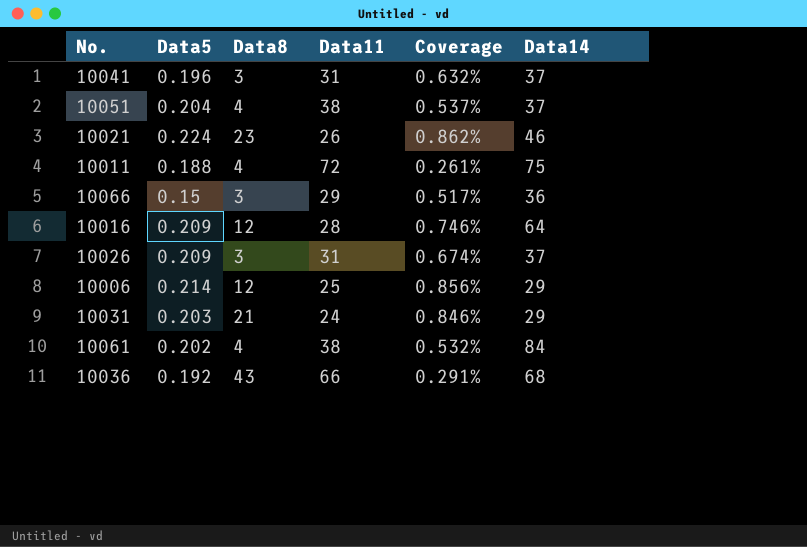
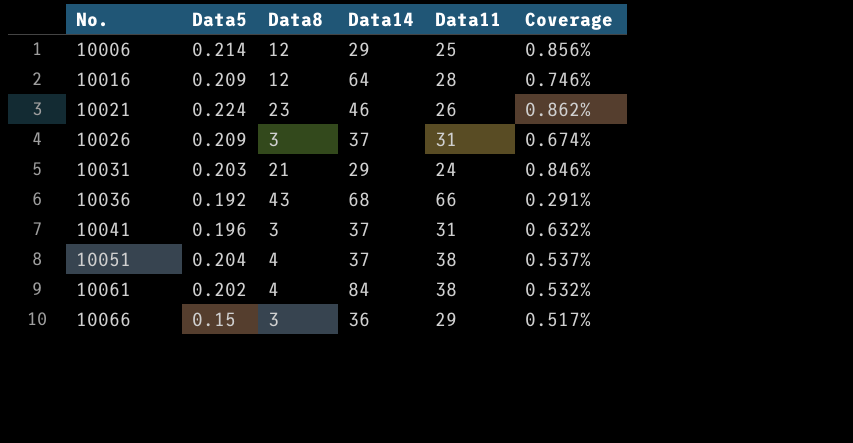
row order: none -> No. ascending
column Data14 | position: 6 -> 4
row 10011: 0.188 | 4 | 72 | 0.261% | 75 -> none

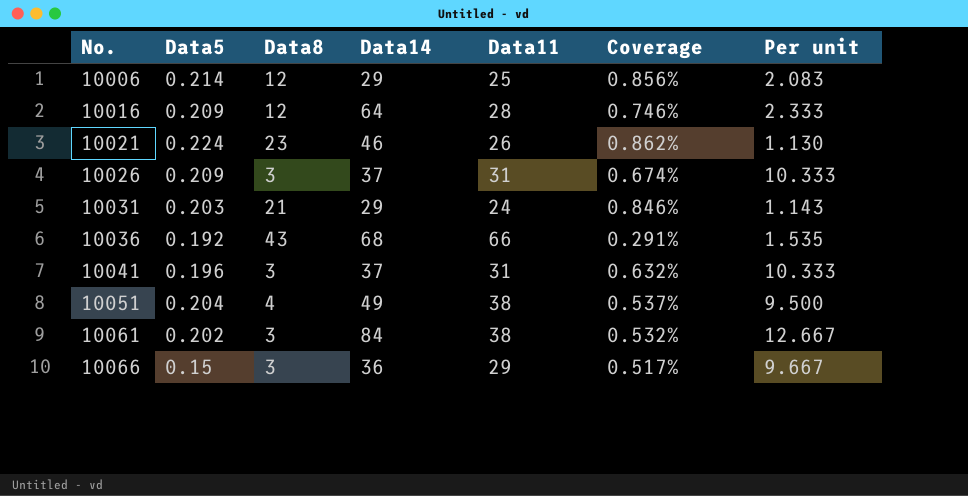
column Per unit | formula: none -> [Data11] / [Data8]
10051 | Data14: 37 -> 49
10061 | Data8: 4 -> 3

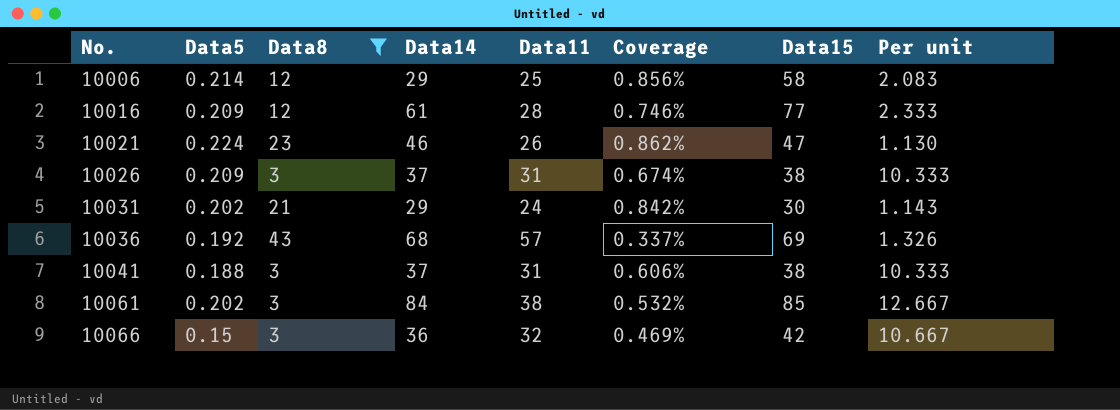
filter: none -> Data8 != 4
column Data15 | position: none -> 7
10016 | Data14: 64 -> 61
10031 | Data5: 0.203 -> 0.202
10031 | Coverage: 0.846% -> 0.842%
10036 | Data11: 66 -> 57
10036 | Coverage: 0.291% -> 0.337%
10036 | Per unit: 1.535 -> 1.326
10041 | Data5: 0.196 -> 0.188
10041 | Coverage: 0.632% -> 0.606%
10066 | Data11: 29 -> 32
10066 | Coverage: 0.517% -> 0.469%
10066 | Per unit: 9.667 -> 10.667

